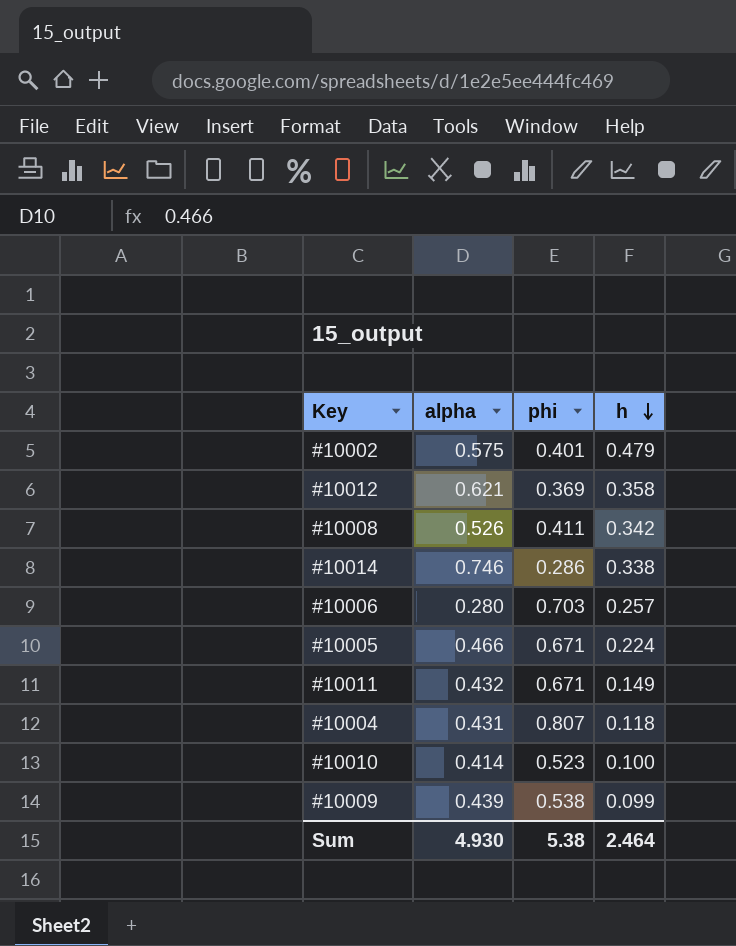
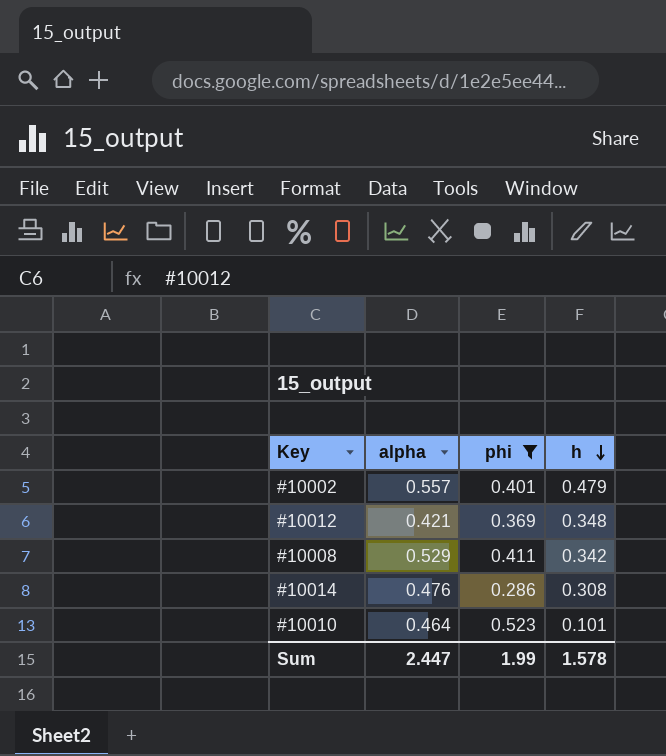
filter: none -> phi <= 0.523
#10002 | alpha: 0.575 -> 0.557
#10012 | alpha: 0.621 -> 0.421
#10012 | h: 0.358 -> 0.348
#10008 | alpha: 0.526 -> 0.529
#10014 | alpha: 0.746 -> 0.476
#10014 | h: 0.338 -> 0.308
#10010 | alpha: 0.414 -> 0.464
#10010 | h: 0.100 -> 0.101
Sum | alpha: 4.930 -> 2.447
Sum | phi: 5.38 -> 1.99
Sum | h: 2.464 -> 1.578

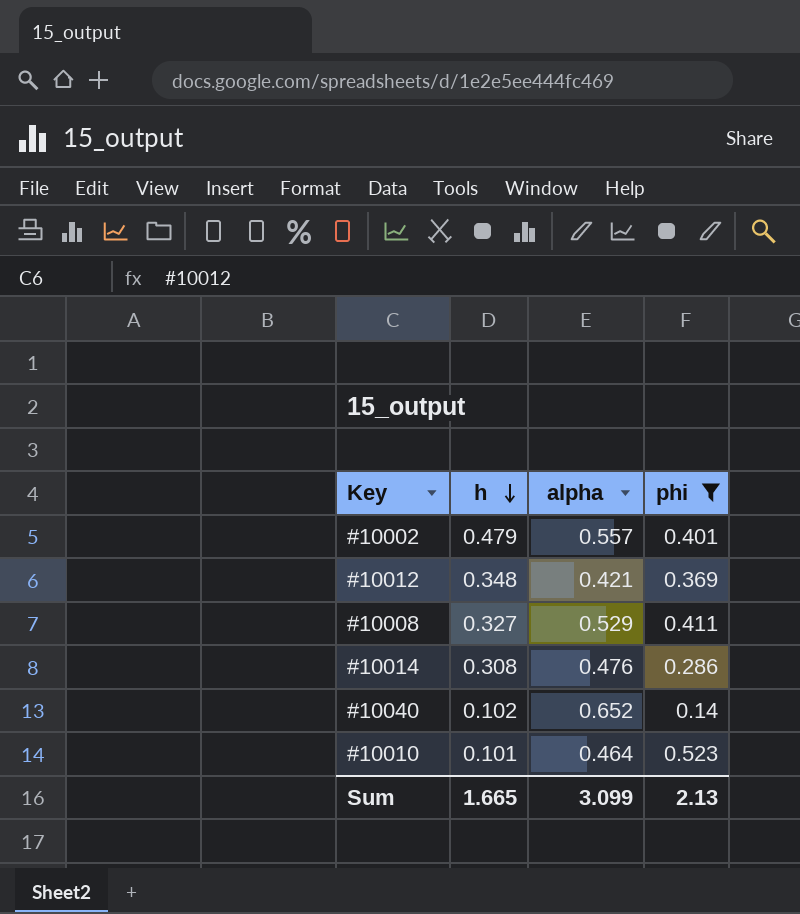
column h | position: 4 -> 2
#10008 | h: 0.342 -> 0.327
row #10040: none -> 0.102 | 0.652 | 0.14
Sum | h: 1.578 -> 1.665
Sum | alpha: 2.447 -> 3.099
Sum | phi: 1.99 -> 2.13

